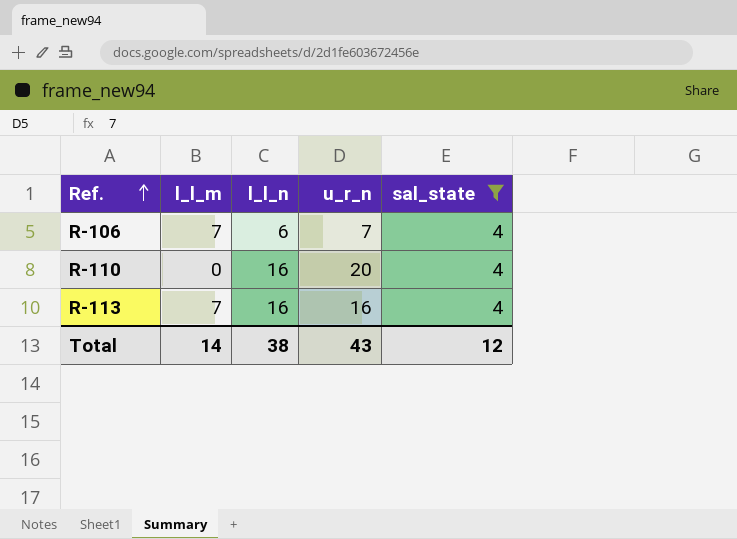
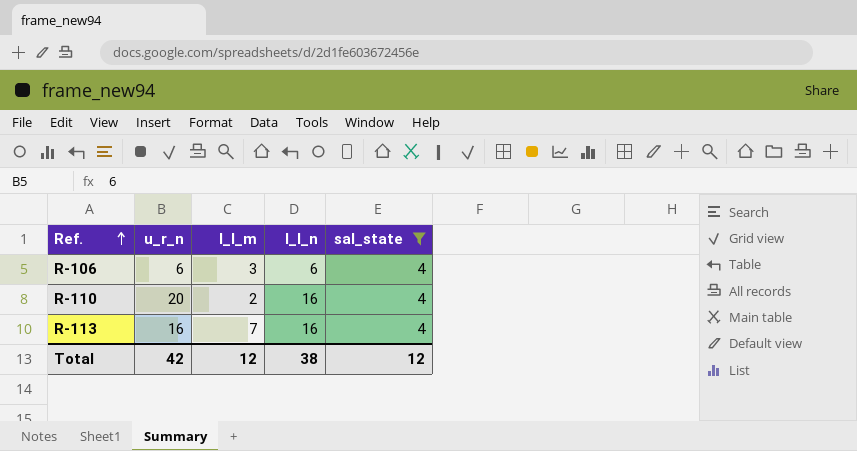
column u_r_n | position: 4 -> 2
R-106 | u_r_n: 7 -> 6
R-106 | l_l_m: 7 -> 3
R-110 | l_l_m: 0 -> 2
Total | u_r_n: 43 -> 42
Total | l_l_m: 14 -> 12

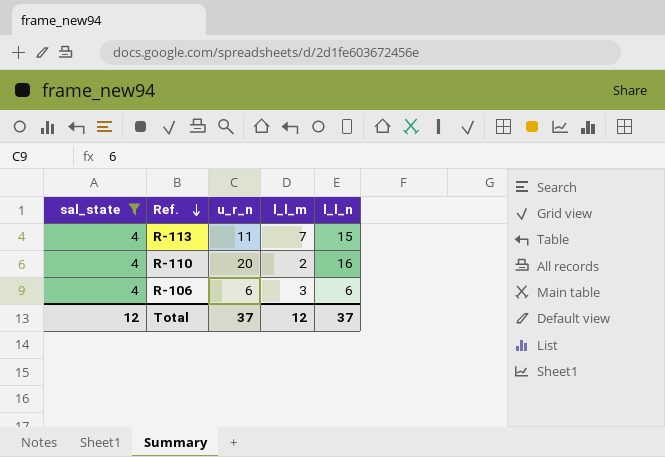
row order: Ref. ascending -> Ref. descending
column sal_state | position: 5 -> 1
R-113 | u_r_n: 16 -> 11
R-113 | l_l_n: 16 -> 15
Total | u_r_n: 42 -> 37
Total | l_l_n: 38 -> 37

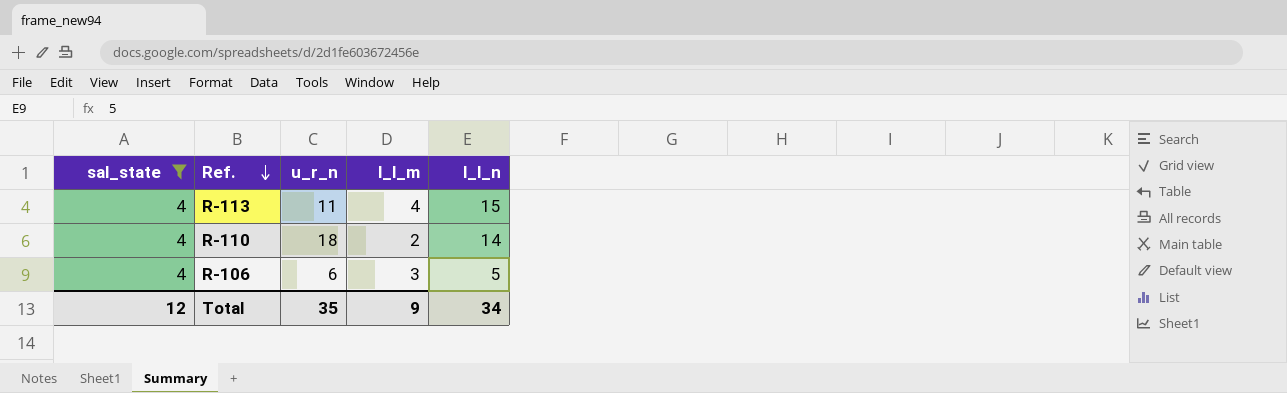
R-113 | l_l_m: 7 -> 4
R-110 | u_r_n: 20 -> 18
R-110 | l_l_n: 16 -> 14
R-106 | l_l_n: 6 -> 5
Total | u_r_n: 37 -> 35
Total | l_l_m: 12 -> 9
Total | l_l_n: 37 -> 34

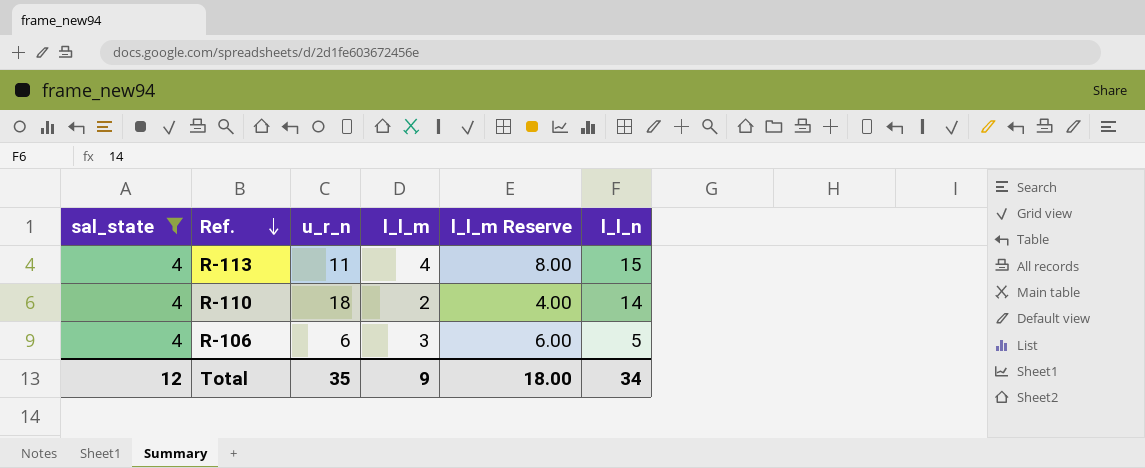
column l_l_m Reserve | formula: none -> [l_l_m] * 2

